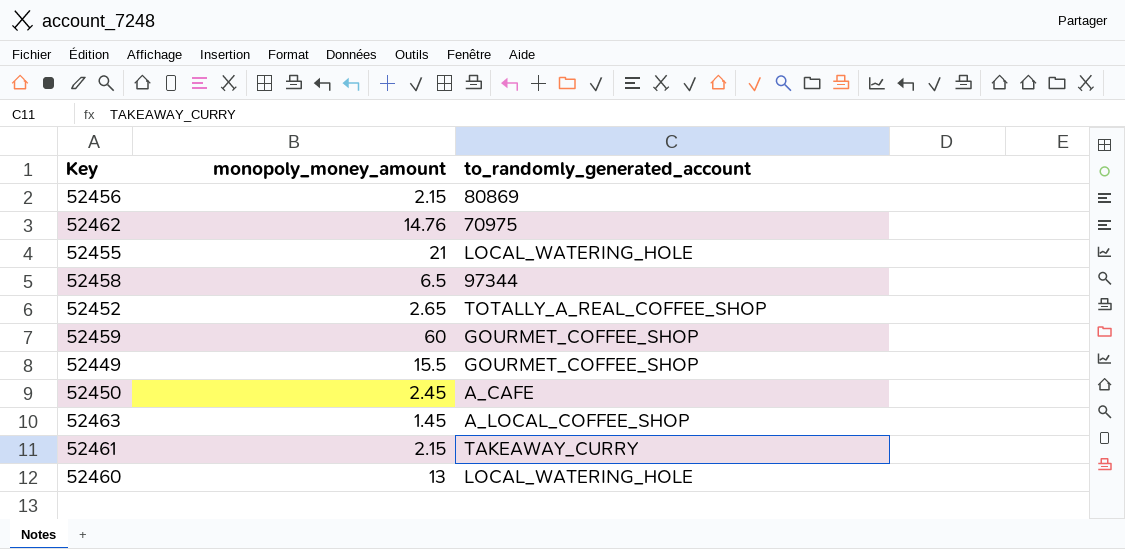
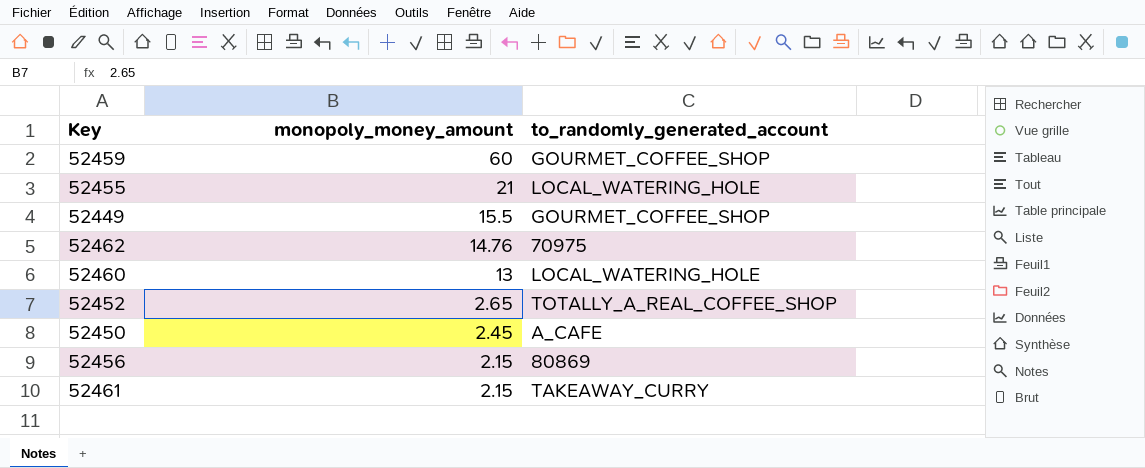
row order: none -> monopoly_money_amount descending
row 52458: 6.5 | 97344 -> none
row 52463: 1.45 | A_LOCAL_COFFEE_SHOP -> none

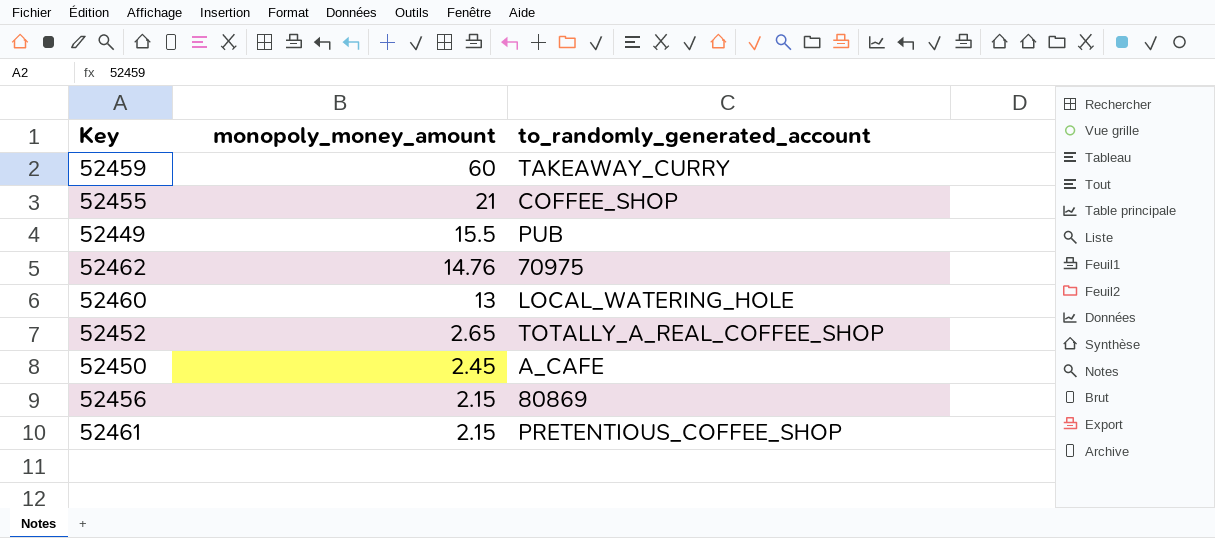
52459 | to_randomly_generated_account: GOURMET_COFFEE_SHOP -> TAKEAWAY_CURRY
52455 | to_randomly_generated_account: LOCAL_WATERING_HOLE -> COFFEE_SHOP
52449 | to_randomly_generated_account: GOURMET_COFFEE_SHOP -> PUB
52461 | to_randomly_generated_account: TAKEAWAY_CURRY -> PRETENTIOUS_COFFEE_SHOP

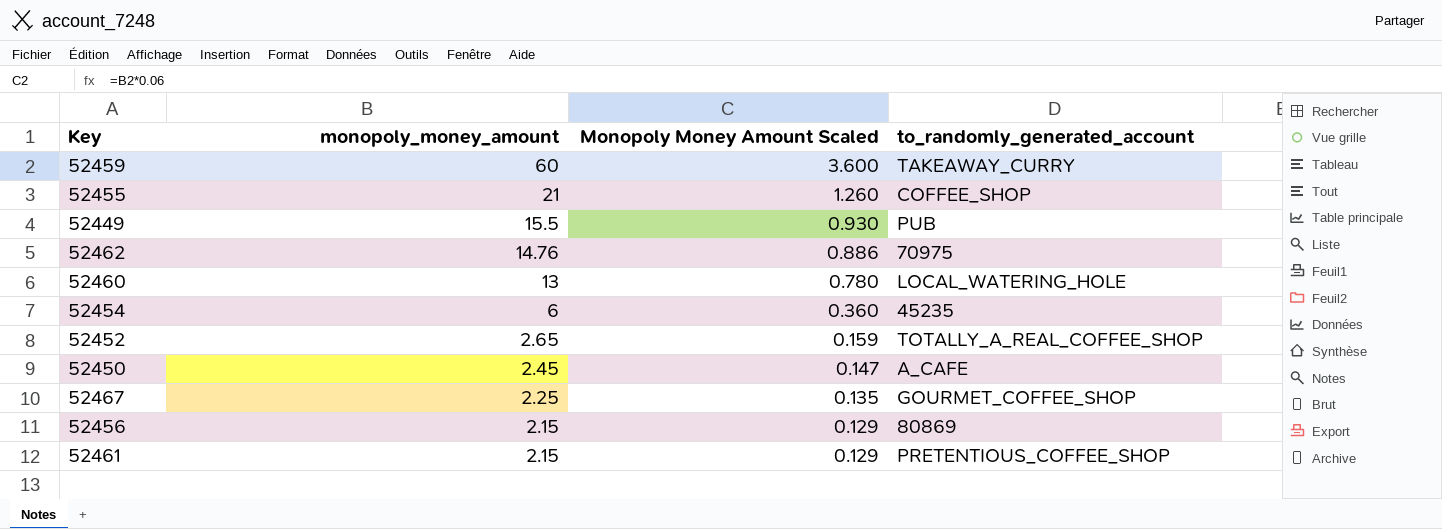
column Monopoly Money Amount Scaled | formula: none -> [monopoly_money_amount] * 0.06
row 52454: none -> 6 | 0.360 | 45235
row 52467: none -> 2.25 | 0.135 | GOURMET_COFFEE_SHOP

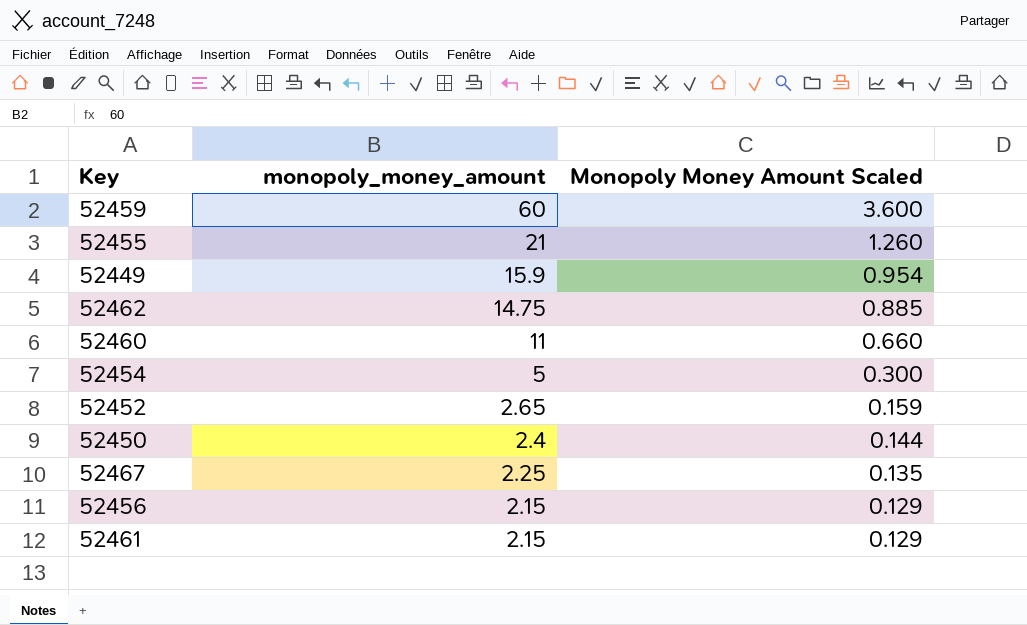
column to_randomly_generated_account | position: 4 -> none
52449 | monopoly_money_amount: 15.5 -> 15.9
52449 | Monopoly Money Amount Scaled: 0.930 -> 0.954
52462 | monopoly_money_amount: 14.76 -> 14.75
52462 | Monopoly Money Amount Scaled: 0.886 -> 0.885
52460 | monopoly_money_amount: 13 -> 11
52460 | Monopoly Money Amount Scaled: 0.780 -> 0.660
52454 | monopoly_money_amount: 6 -> 5
52454 | Monopoly Money Amount Scaled: 0.360 -> 0.300
52450 | monopoly_money_amount: 2.45 -> 2.4
52450 | Monopoly Money Amount Scaled: 0.147 -> 0.144

